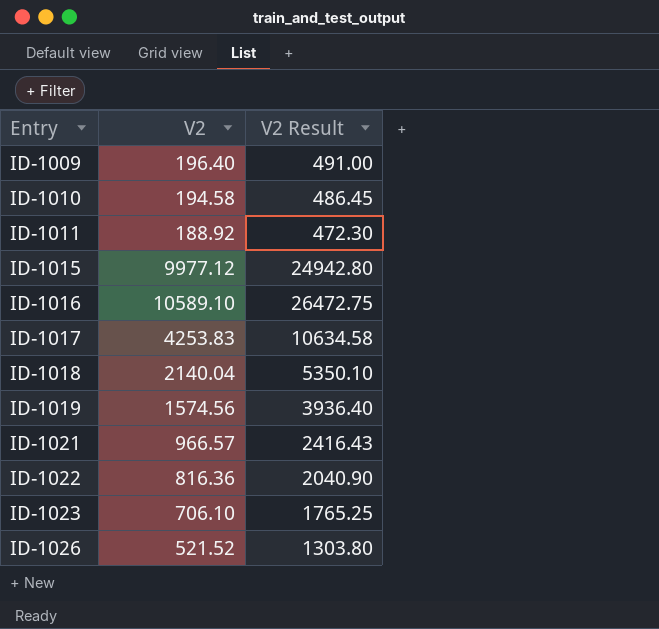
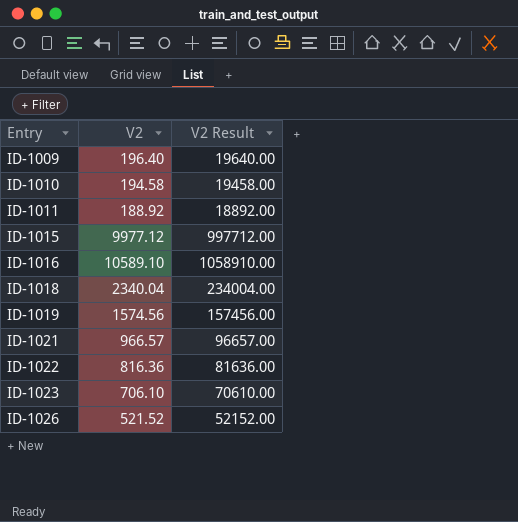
column V2 Result | formula: [V2] * 2.5 -> [V2] * 100
row ID-1017: 4253.83 | 10634.58 -> none
ID-1018 | V2: 2140.04 -> 2340.04

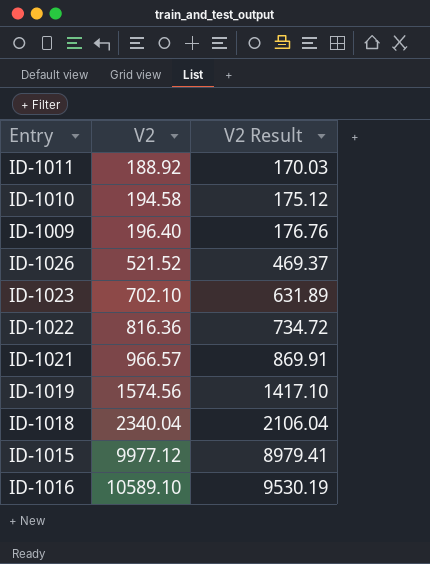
row order: Entry ascending -> V2 ascending
column V2 Result | formula: [V2] * 100 -> [V2] * 0.9
ID-1023 | V2: 706.10 -> 702.10

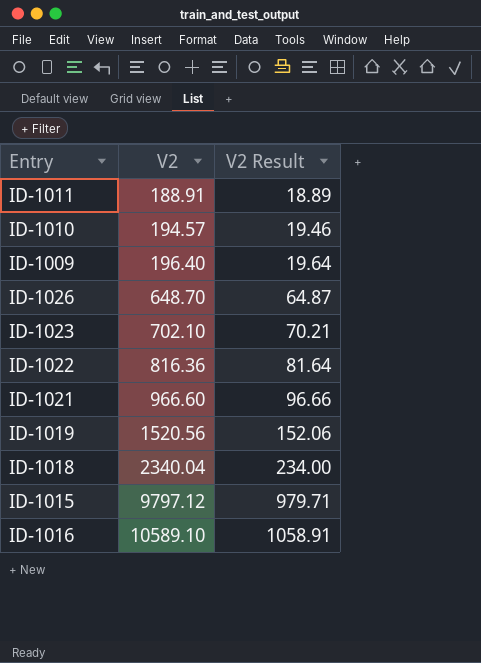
column V2 Result | formula: [V2] * 0.9 -> [V2] * 0.1
ID-1011 | V2: 188.92 -> 188.91
ID-1010 | V2: 194.58 -> 194.57
ID-1026 | V2: 521.52 -> 648.70
ID-1021 | V2: 966.57 -> 966.60
ID-1019 | V2: 1574.56 -> 1520.56
ID-1015 | V2: 9977.12 -> 9797.12

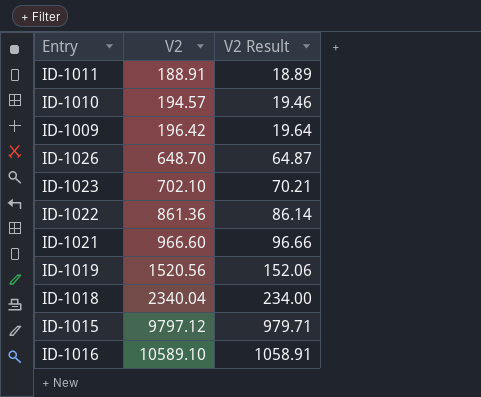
ID-1009 | V2: 196.40 -> 196.42
ID-1022 | V2: 816.36 -> 861.36
ID-1022 | V2 Result: 81.64 -> 86.14

